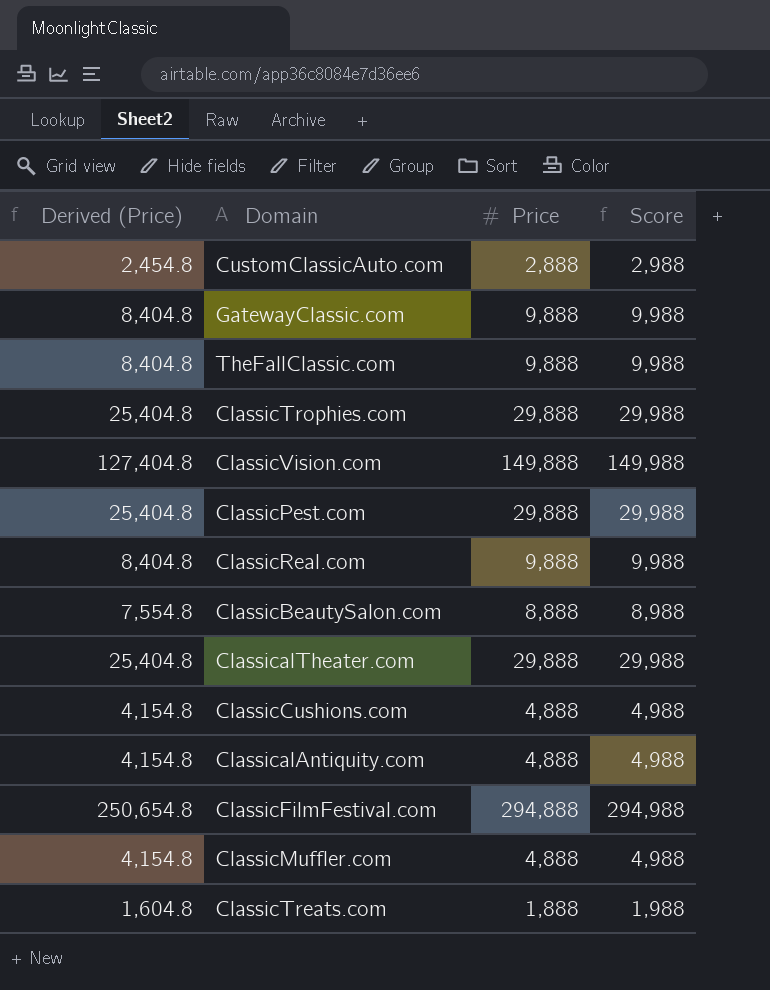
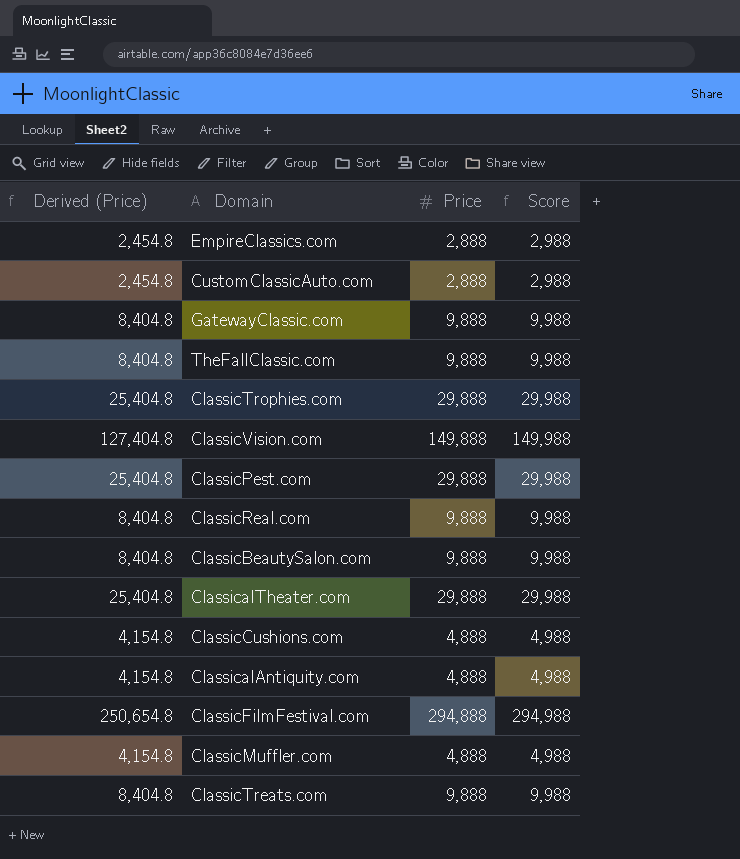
row EmpireClassics.com: none -> 2,454.8 | 2,888 | 2,988
ClassicBeautySalon.com | Derived (Price): 7,554.8 -> 8,404.8
ClassicBeautySalon.com | Price: 8,888 -> 9,888
ClassicBeautySalon.com | Score: 8,988 -> 9,988
ClassicTreats.com | Derived (Price): 1,604.8 -> 8,404.8
ClassicTreats.com | Price: 1,888 -> 9,888
ClassicTreats.com | Score: 1,988 -> 9,988

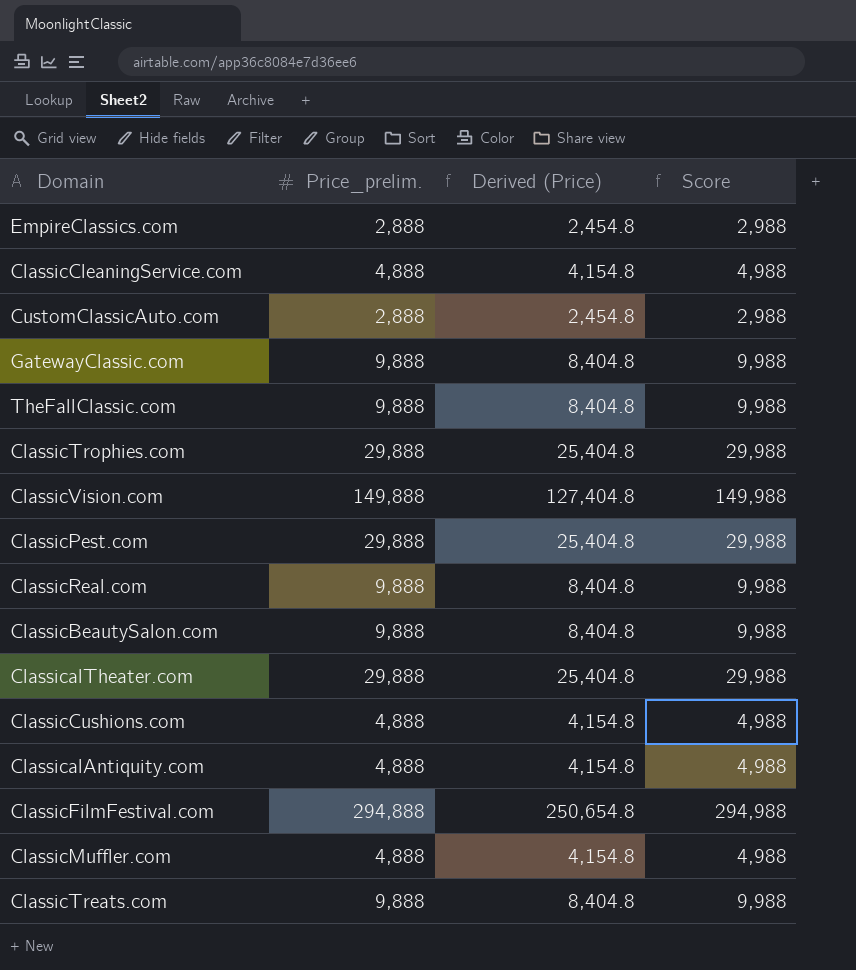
column name: Price -> Price_prelim.
column Derived (Price) | position: 1 -> 3
row ClassicCleaningService.com: none -> 4,888 | 4,154.8 | 4,988

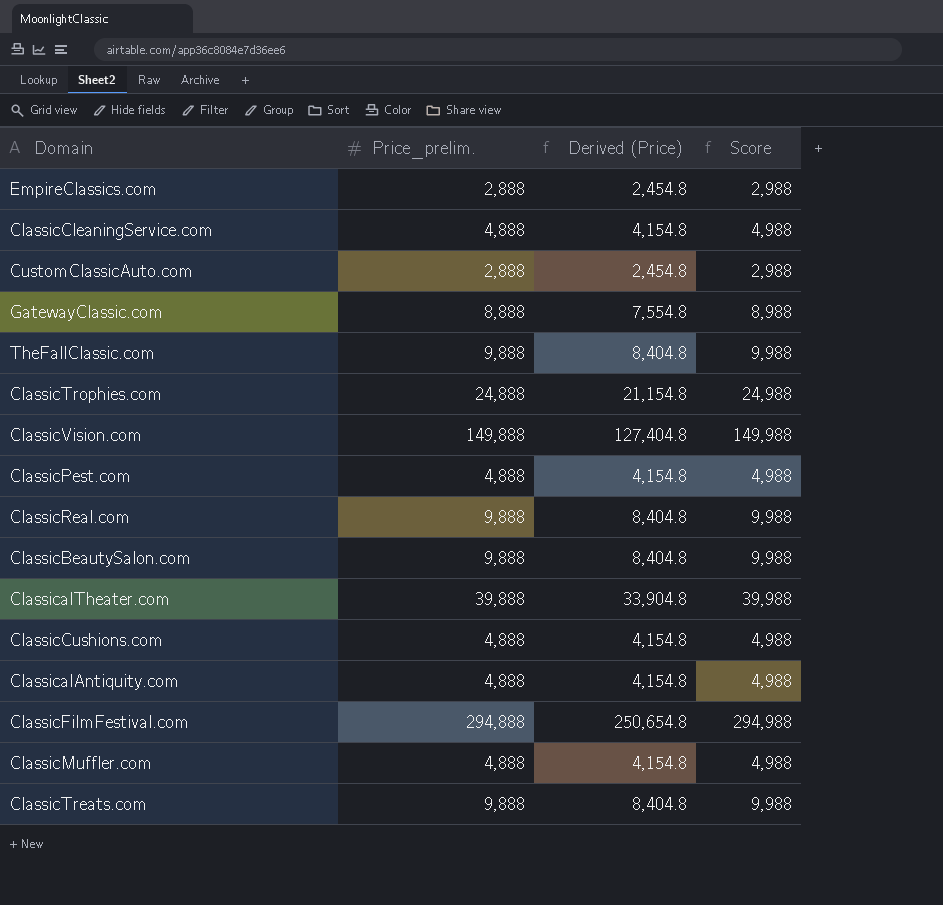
GatewayClassic.com | Price_prelim.: 9,888 -> 8,888
GatewayClassic.com | Derived (Price): 8,404.8 -> 7,554.8
GatewayClassic.com | Score: 9,988 -> 8,988
ClassicTrophies.com | Price_prelim.: 29,888 -> 24,888
ClassicTrophies.com | Derived (Price): 25,404.8 -> 21,154.8
ClassicTrophies.com | Score: 29,988 -> 24,988
ClassicPest.com | Price_prelim.: 29,888 -> 4,888
ClassicPest.com | Derived (Price): 25,404.8 -> 4,154.8
ClassicPest.com | Score: 29,988 -> 4,988
ClassicalTheater.com | Price_prelim.: 29,888 -> 39,888
ClassicalTheater.com | Derived (Price): 25,404.8 -> 33,904.8
ClassicalTheater.com | Score: 29,988 -> 39,988

